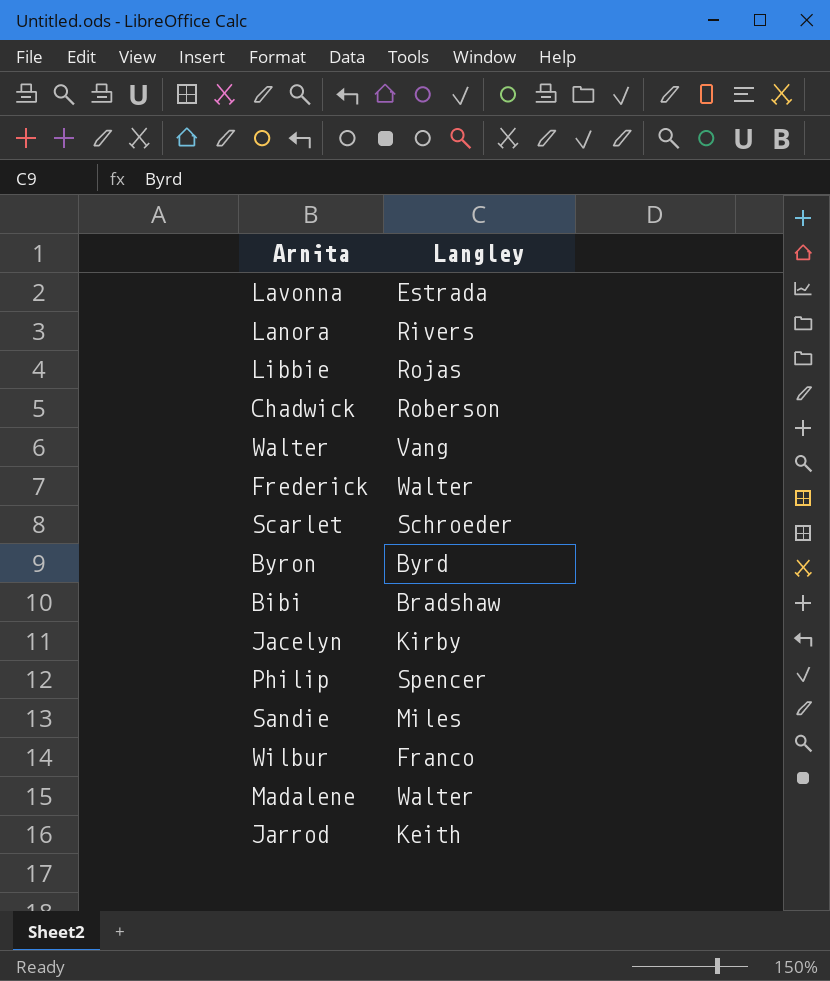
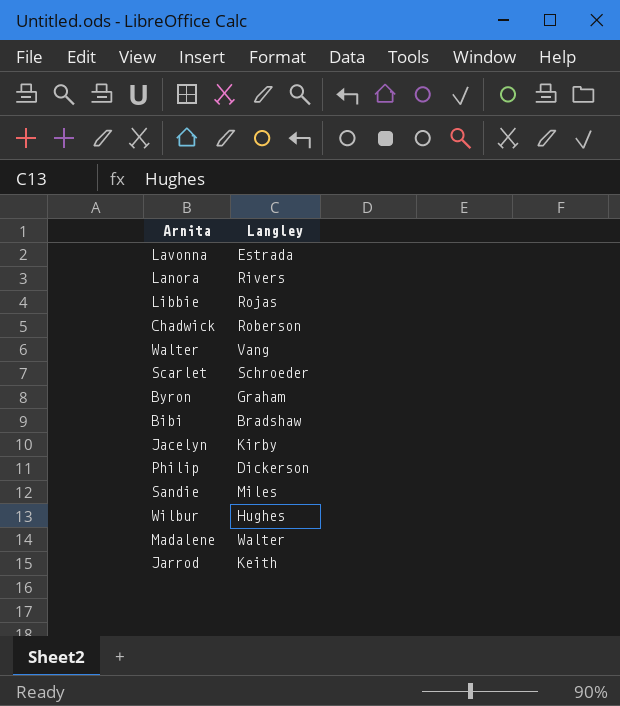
row Frederick: Walter -> none
Byron | Langley: Byrd -> Graham
Philip | Langley: Spencer -> Dickerson
Wilbur | Langley: Franco -> Hughes

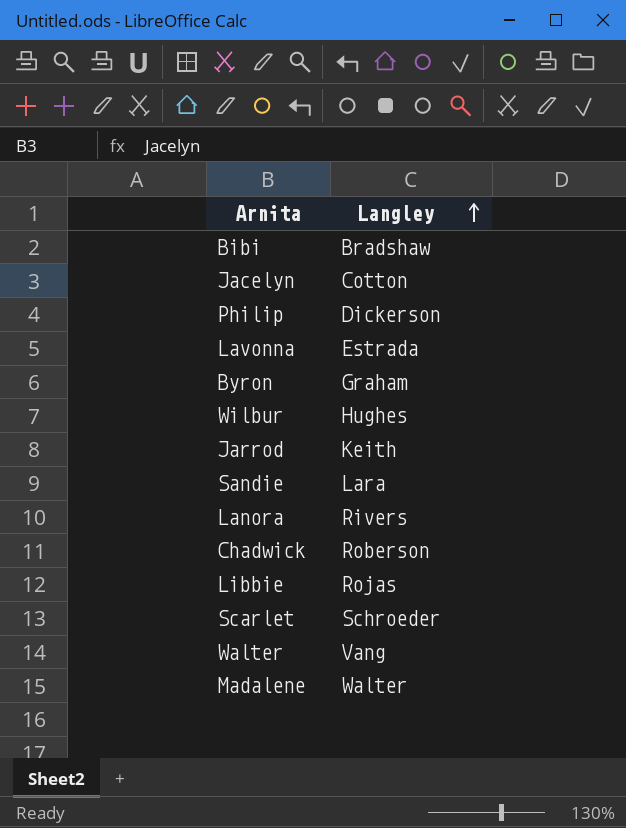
row order: none -> Langley ascending
Jacelyn | Langley: Kirby -> Cotton
Sandie | Langley: Miles -> Lara

